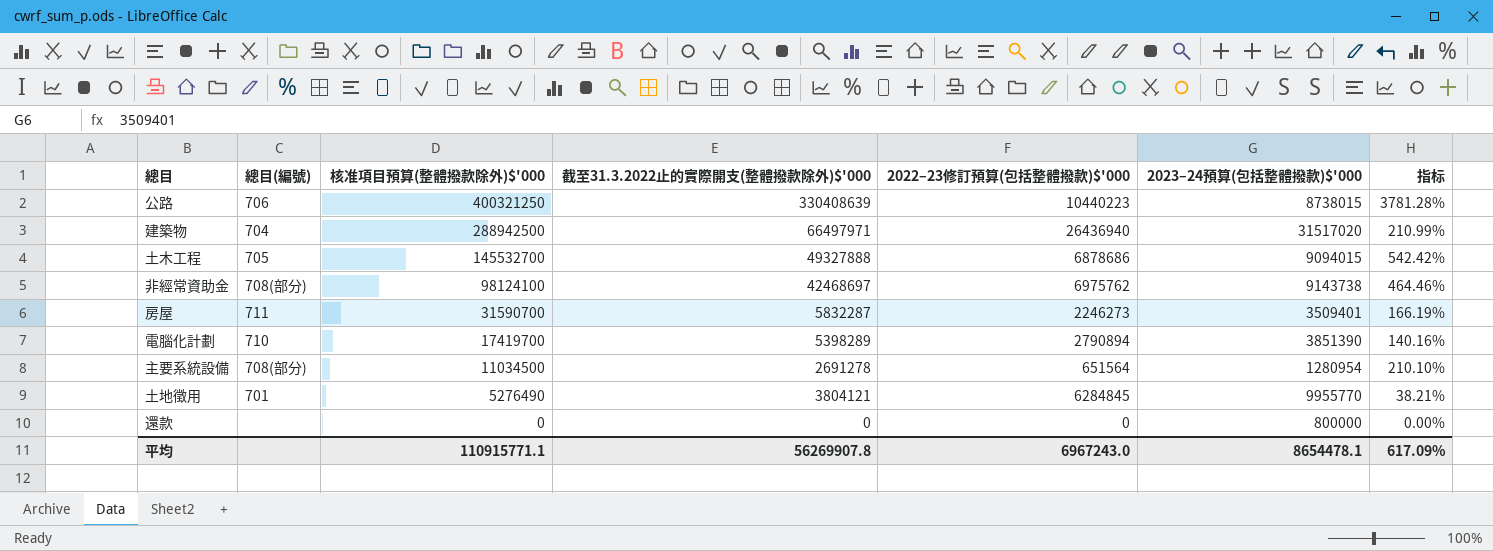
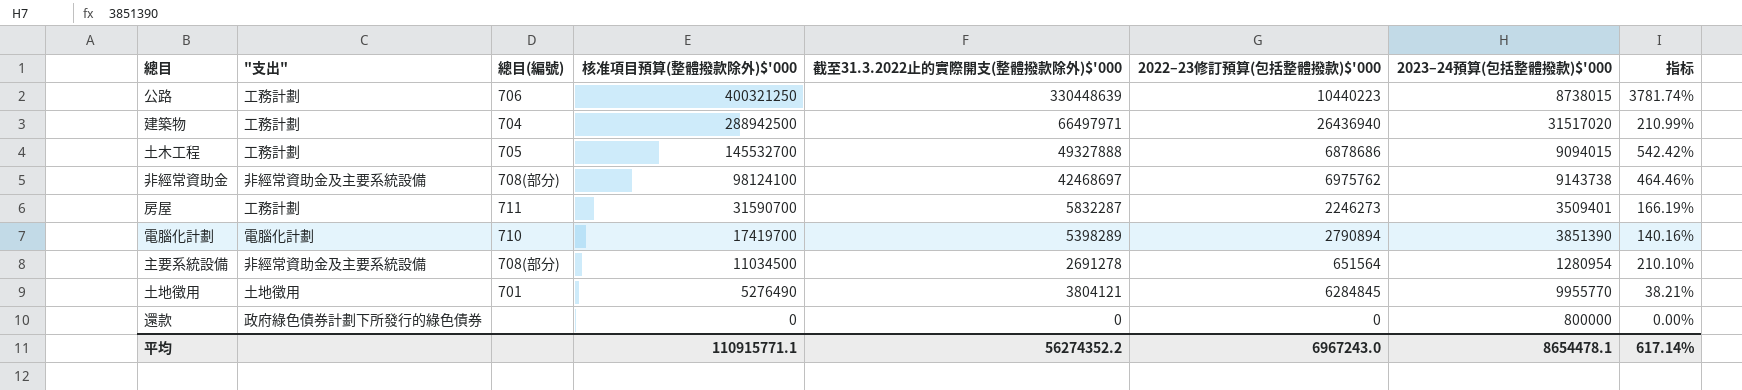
column "支出" | position: none -> 2
公路 | 截至31.3.2022止的實際開支(整體撥款除外)$'000: 330408639 -> 330448639
公路 | 指标: 3781.28% -> 3781.74%
平均 | 截至31.3.2022止的實際開支(整體撥款除外)$'000: 56269907.8 -> 56274352.2
平均 | 指标: 617.09% -> 617.14%

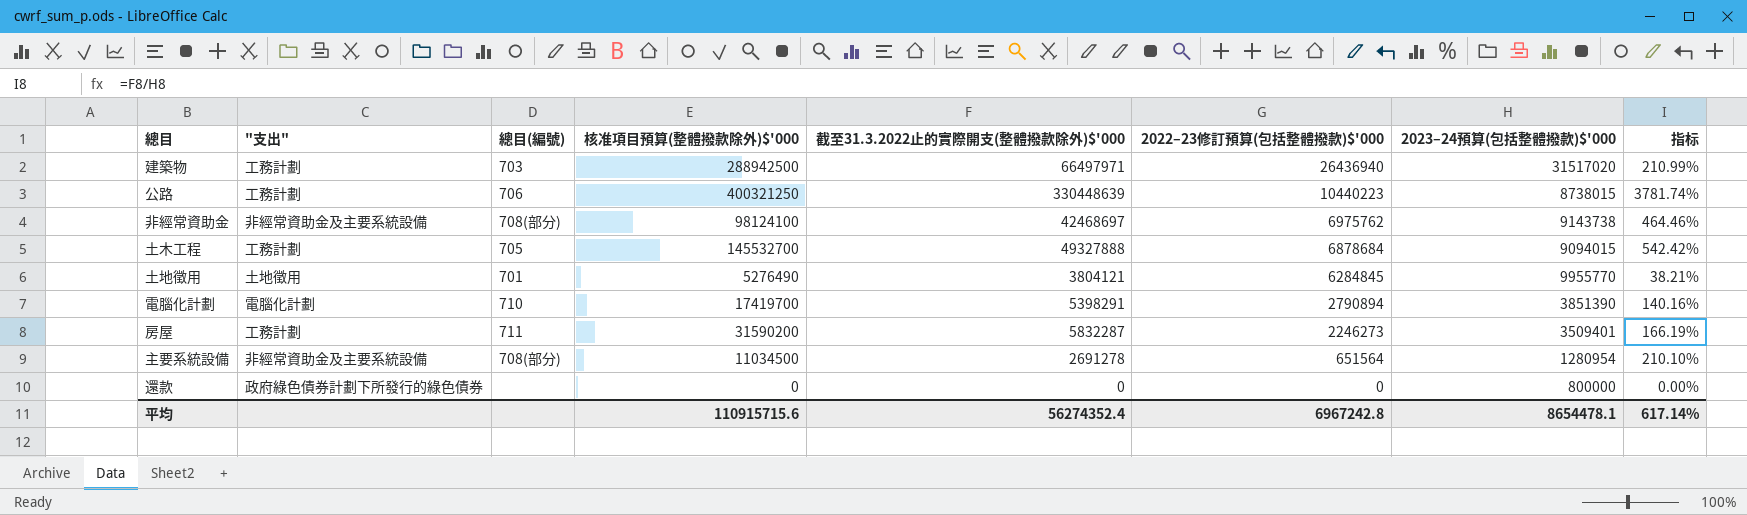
row order: 核准項目預算(整體撥款除外)$'000 descending -> 2022–23修訂預算(包括整體撥款)$'000 descending
建築物 | 總目(編號): 704 -> 703
土木工程 | 2022–23修訂預算(包括整體撥款)$'000: 6878686 -> 6878684
電腦化計劃 | 截至31.3.2022止的實際開支(整體撥款除外)$'000: 5398289 -> 5398291
房屋 | 核准項目預算(整體撥款除外)$'000: 31590700 -> 31590200
平均 | 核准項目預算(整體撥款除外)$'000: 110915771.1 -> 110915715.6
平均 | 截至31.3.2022止的實際開支(整體撥款除外)$'000: 56274352.2 -> 56274352.4
平均 | 2022–23修訂預算(包括整體撥款)$'000: 6967243.0 -> 6967242.8

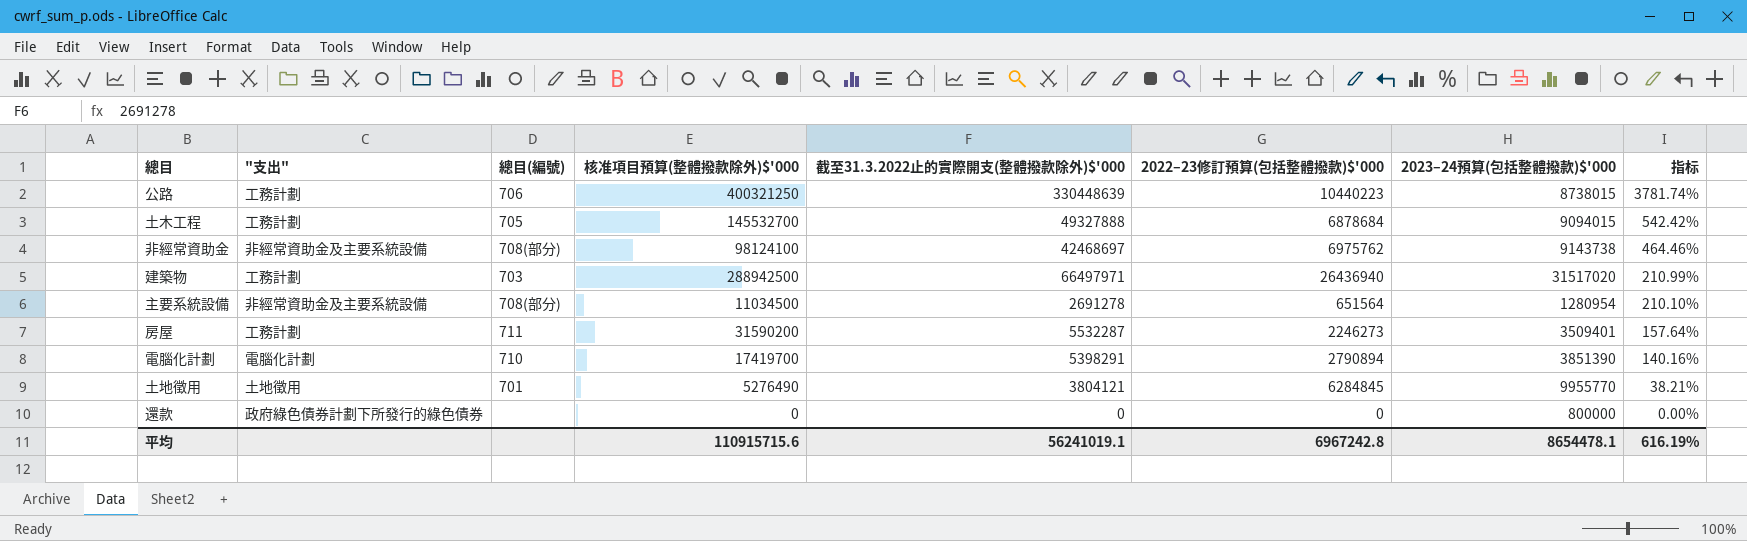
row order: 2022–23修訂預算(包括整體撥款)$'000 descending -> 指标 descending
房屋 | 截至31.3.2022止的實際開支(整體撥款除外)$'000: 5832287 -> 5532287
房屋 | 指标: 166.19% -> 157.64%
平均 | 截至31.3.2022止的實際開支(整體撥款除外)$'000: 56274352.4 -> 56241019.1
平均 | 指标: 617.14% -> 616.19%

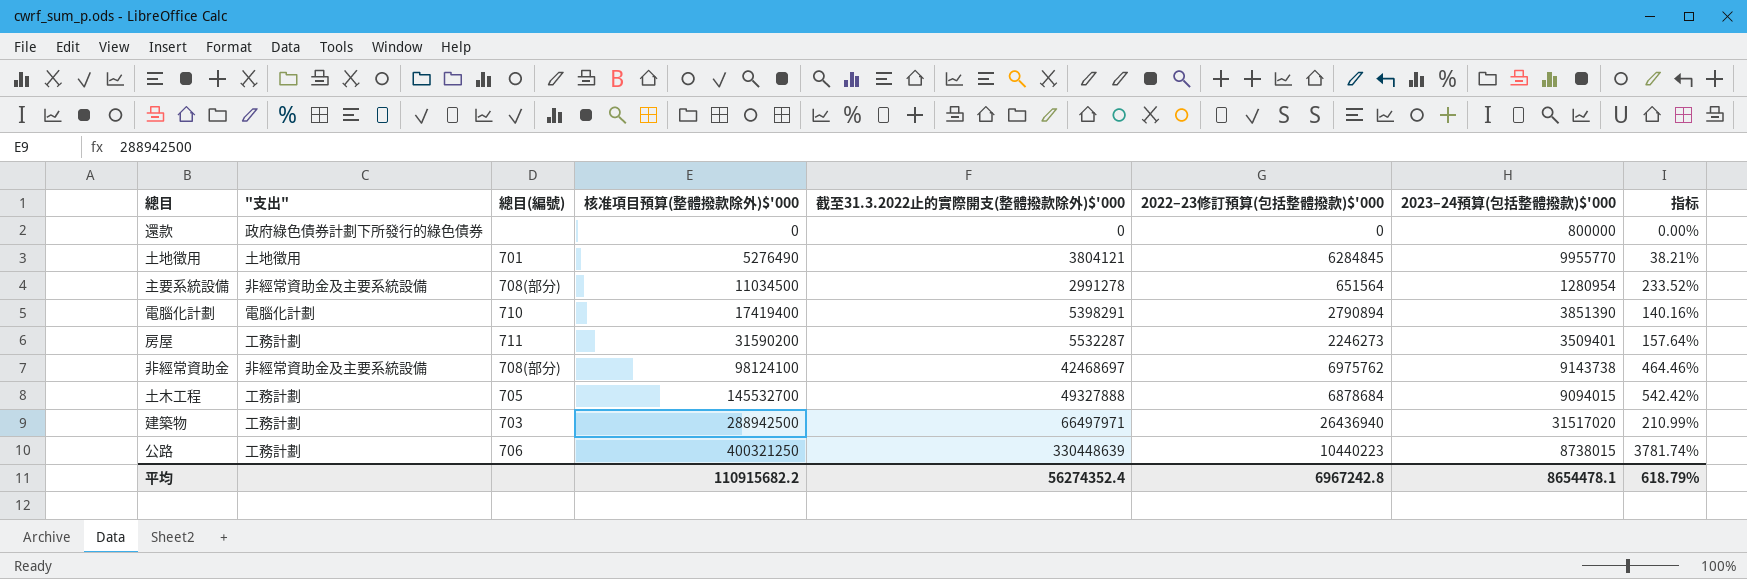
row order: 指标 descending -> 核准項目預算(整體撥款除外)$'000 ascending
主要系統設備 | 截至31.3.2022止的實際開支(整體撥款除外)$'000: 2691278 -> 2991278
主要系統設備 | 指标: 210.10% -> 233.52%
電腦化計劃 | 核准項目預算(整體撥款除外)$'000: 17419700 -> 17419400
平均 | 核准項目預算(整體撥款除外)$'000: 110915715.6 -> 110915682.2
平均 | 截至31.3.2022止的實際開支(整體撥款除外)$'000: 56241019.1 -> 56274352.4
平均 | 指标: 616.19% -> 618.79%

